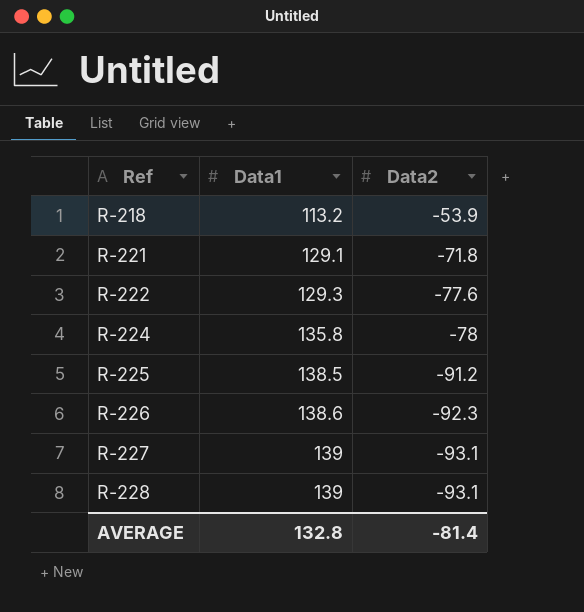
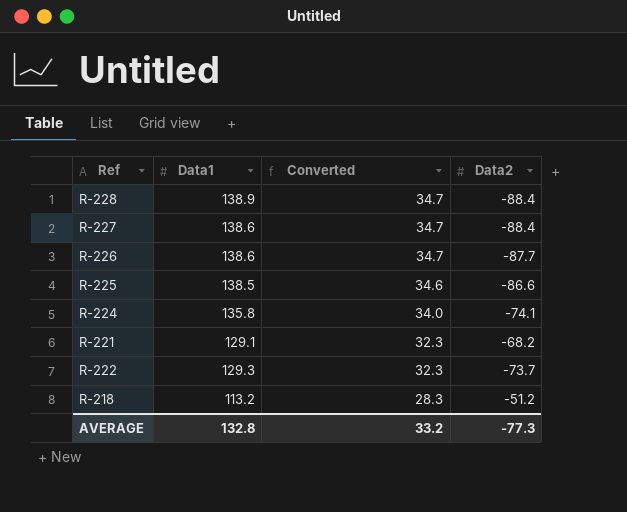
row order: Ref ascending -> Converted descending
column Converted | formula: none -> [Data1] * 0.25
R-228 | Data1: 139 -> 138.9
R-228 | Data2: -93.1 -> -88.4
R-227 | Data1: 139 -> 138.6
R-227 | Data2: -93.1 -> -88.4
R-226 | Data2: -92.3 -> -87.7
R-225 | Data2: -91.2 -> -86.6
R-224 | Data2: -78 -> -74.1
R-221 | Data2: -71.8 -> -68.2
R-222 | Data2: -77.6 -> -73.7
R-218 | Data2: -53.9 -> -51.2
AVERAGE | Data2: -81.4 -> -77.3

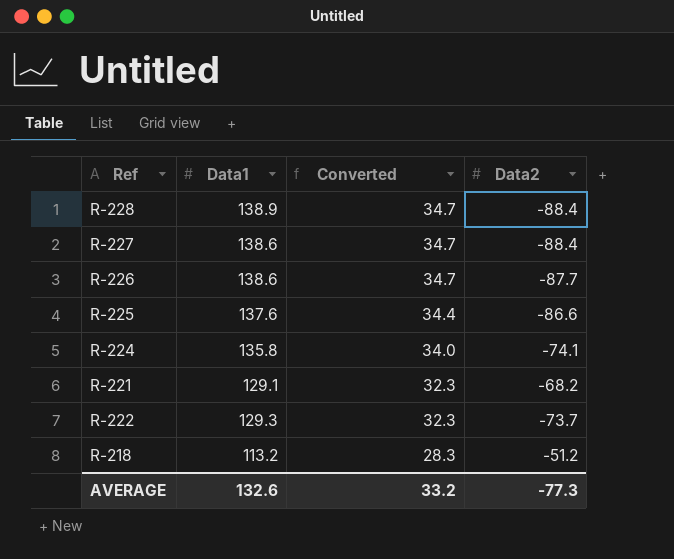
R-225 | Data1: 138.5 -> 137.6
R-225 | Converted: 34.6 -> 34.4
AVERAGE | Data1: 132.8 -> 132.6

